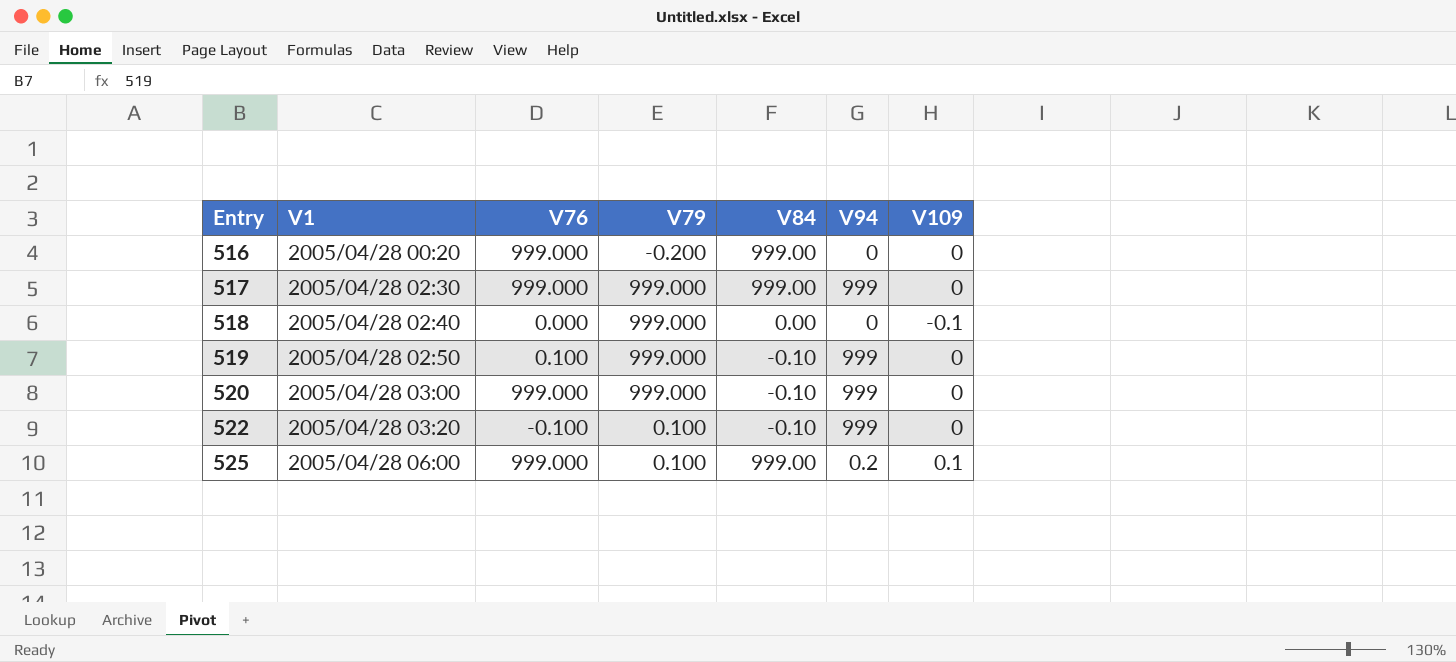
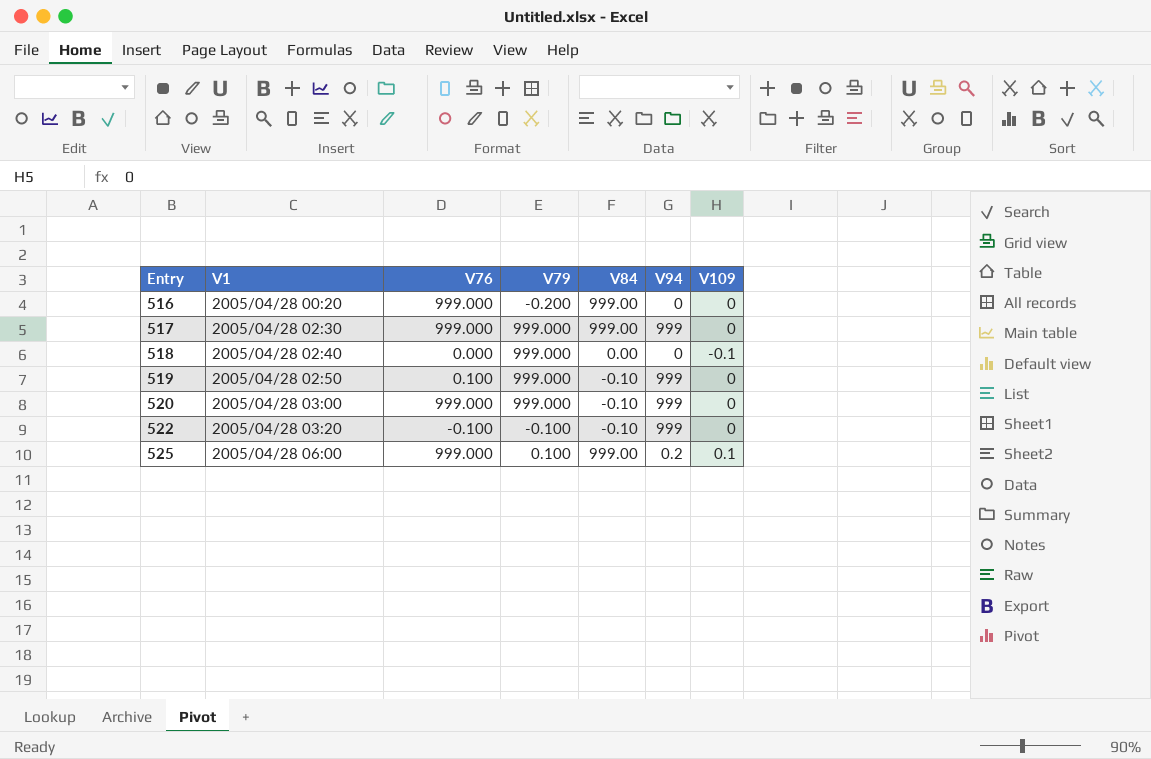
522 | V79: 0.100 -> -0.100

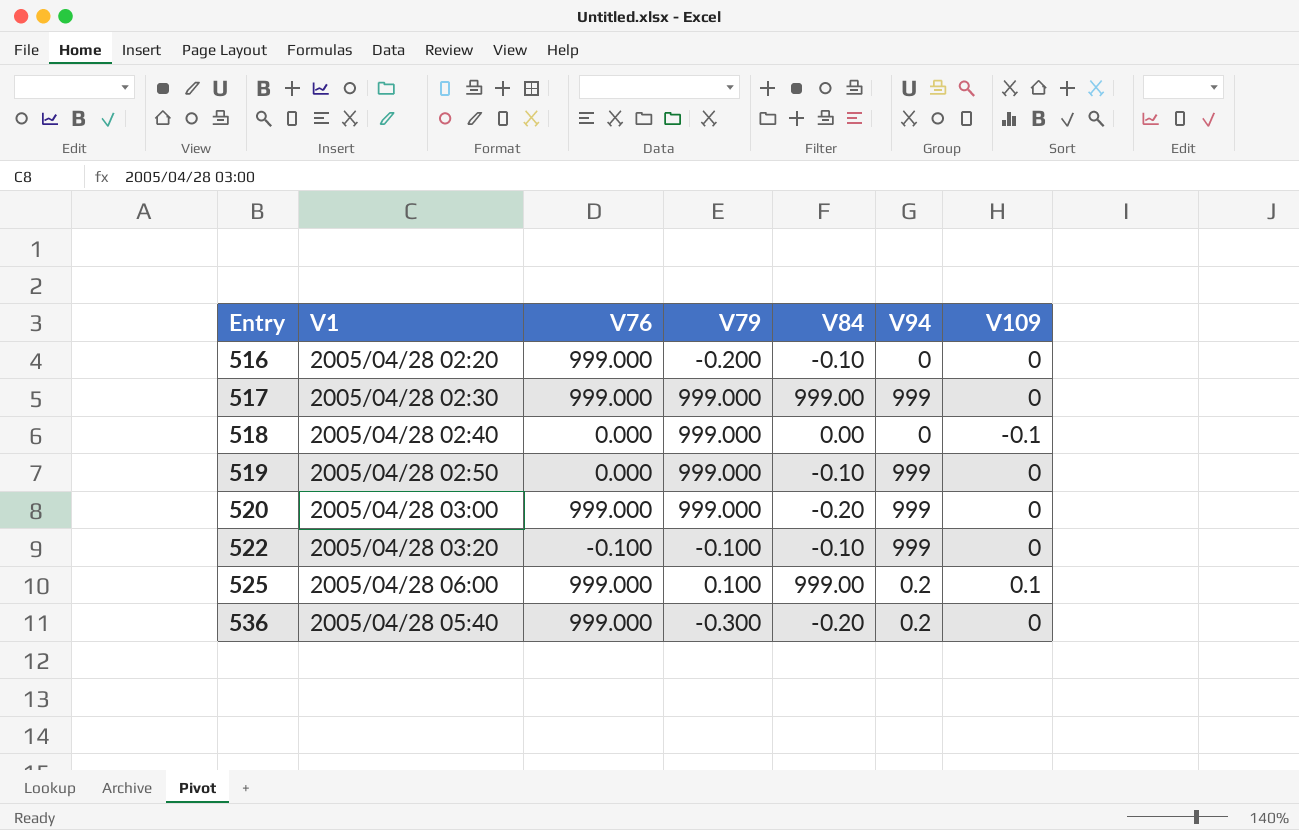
516 | V1: 2005/04/28 00:20 -> 2005/04/28 02:20
516 | V84: 999.00 -> -0.10
519 | V76: 0.100 -> 0.000
520 | V84: -0.10 -> -0.20
row 536: none -> 2005/04/28 05:40 | 999.000 | -0.300 | -0.20 | 0.2 | 0

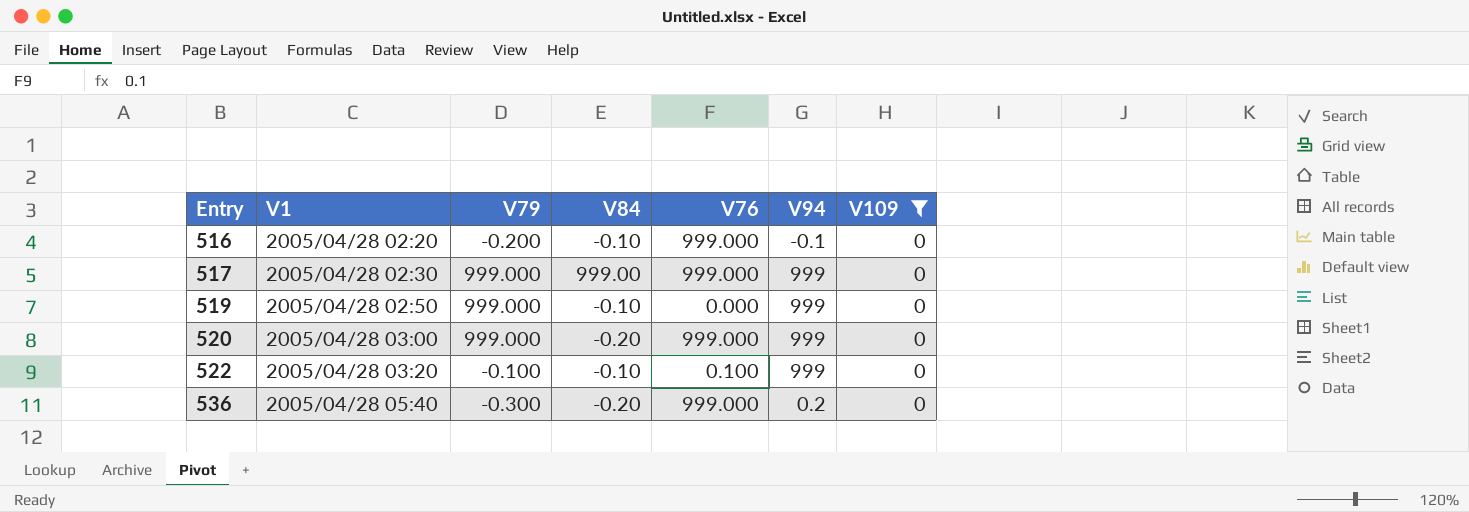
filter: none -> V109 = 0
column V76 | position: 3 -> 5
516 | V94: 0 -> -0.1
522 | V76: -0.100 -> 0.100

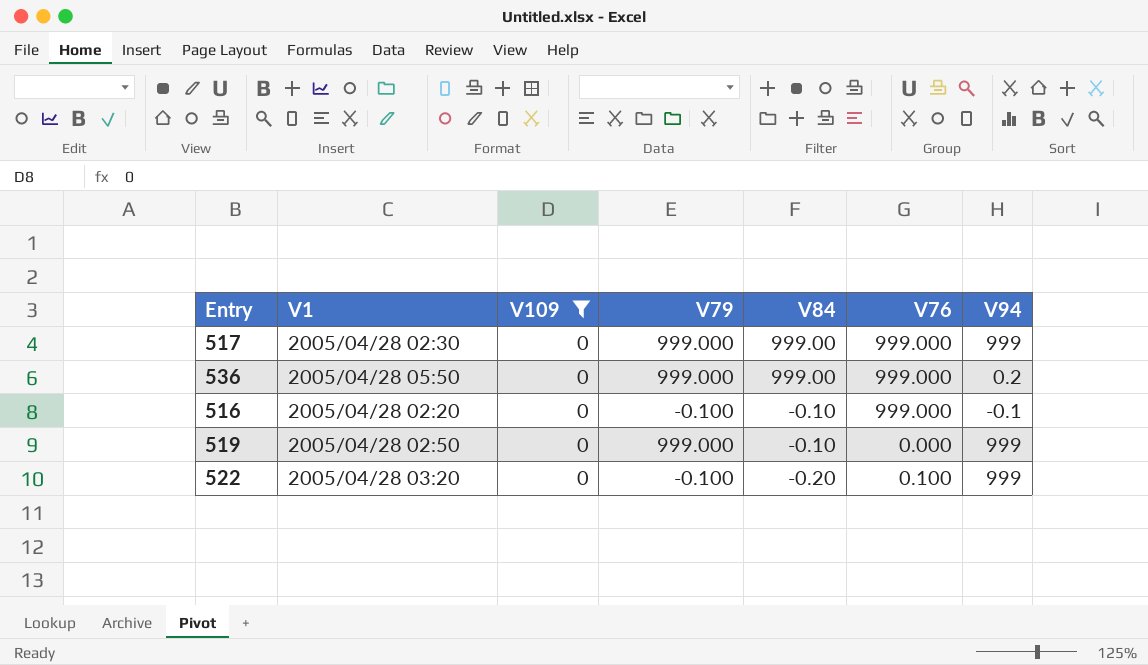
row order: Entry ascending -> V84 descending
column V109 | position: 7 -> 3
row 520: 2005/04/28 03:00 | 999.000 | -0.20 | 999.000 | 999 | 0 -> none
536 | V1: 2005/04/28 05:40 -> 2005/04/28 05:50
536 | V79: -0.300 -> 999.000
536 | V84: -0.20 -> 999.00
516 | V79: -0.200 -> -0.100
522 | V84: -0.10 -> -0.20

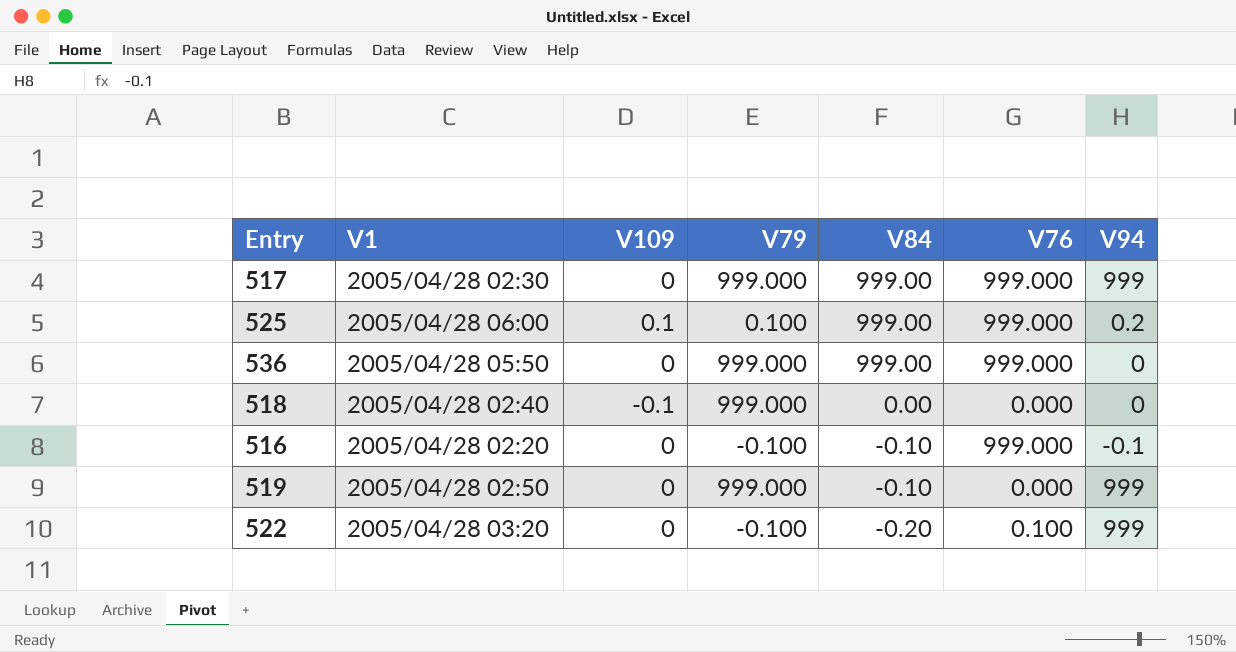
filter: V109 = 0 -> none
536 | V94: 0.2 -> 0

